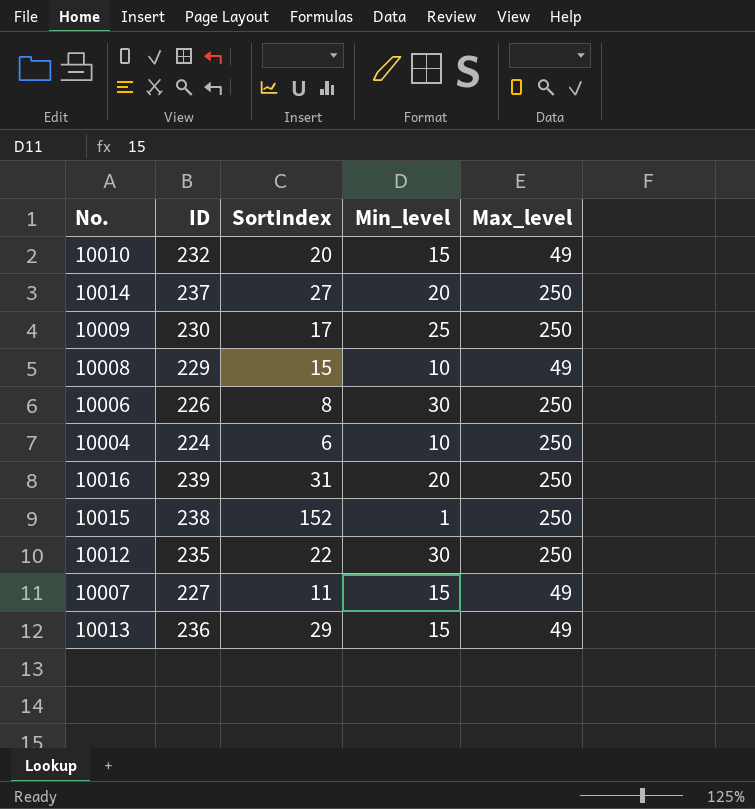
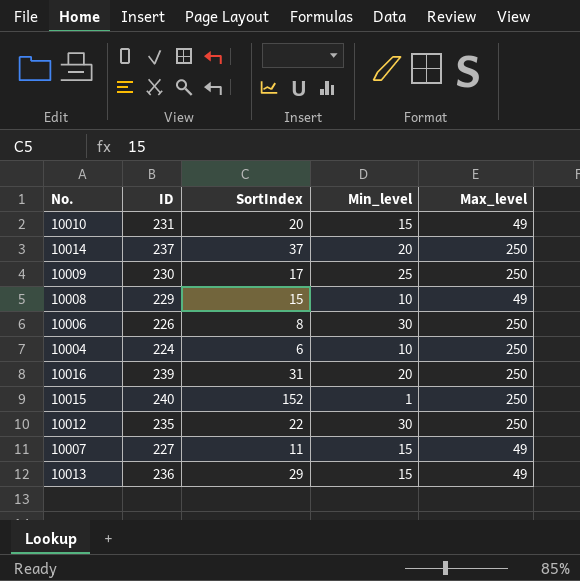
10010 | ID: 232 -> 231
10014 | SortIndex: 27 -> 37
10015 | ID: 238 -> 240

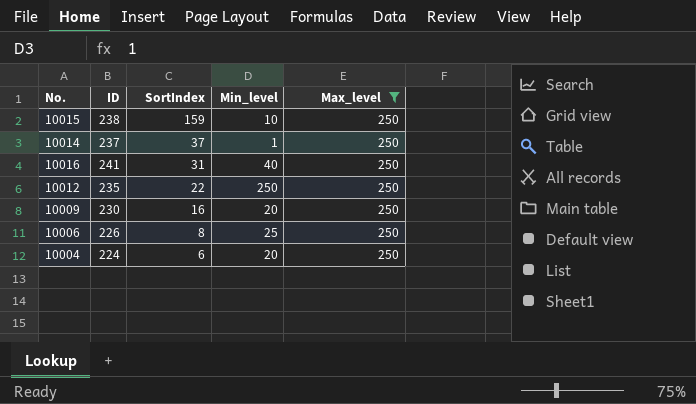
filter: none -> Max_level = 250
row order: none -> SortIndex descending
10015 | ID: 240 -> 238
10015 | SortIndex: 152 -> 159
10015 | Min_level: 1 -> 10
10014 | Min_level: 20 -> 1
10016 | ID: 239 -> 241
10016 | Min_level: 20 -> 40
10012 | Min_level: 30 -> 250
10009 | SortIndex: 17 -> 16
10009 | Min_level: 25 -> 20
10006 | Min_level: 30 -> 25
10004 | Min_level: 10 -> 20

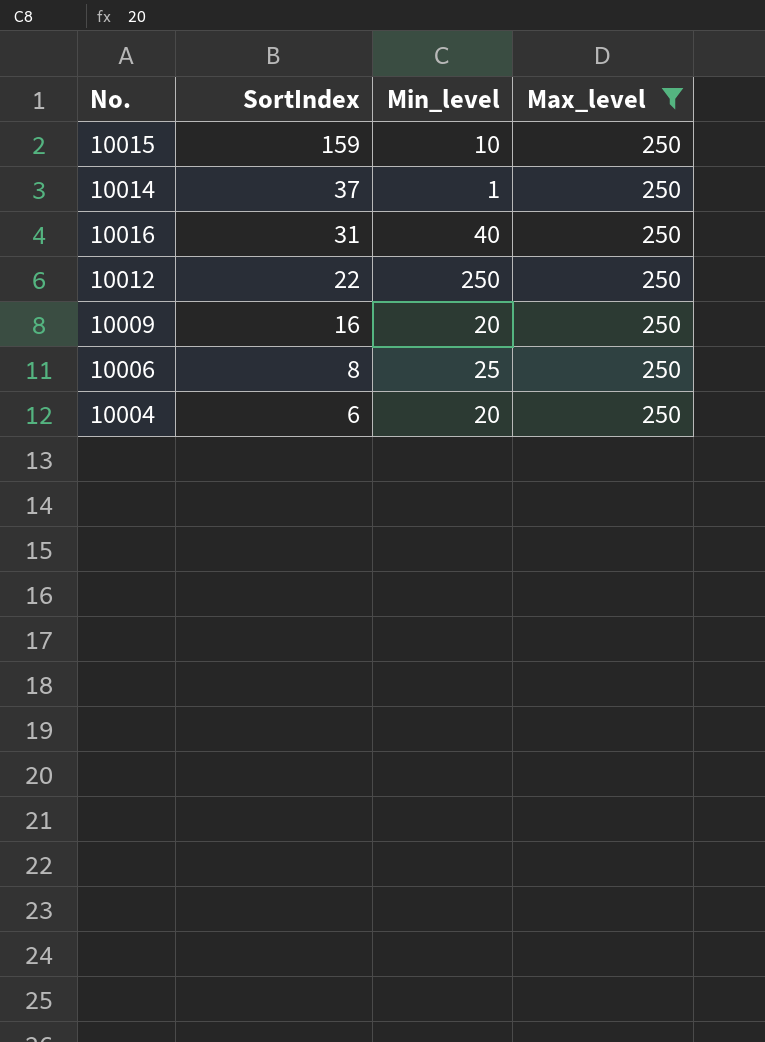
column ID | position: 2 -> none

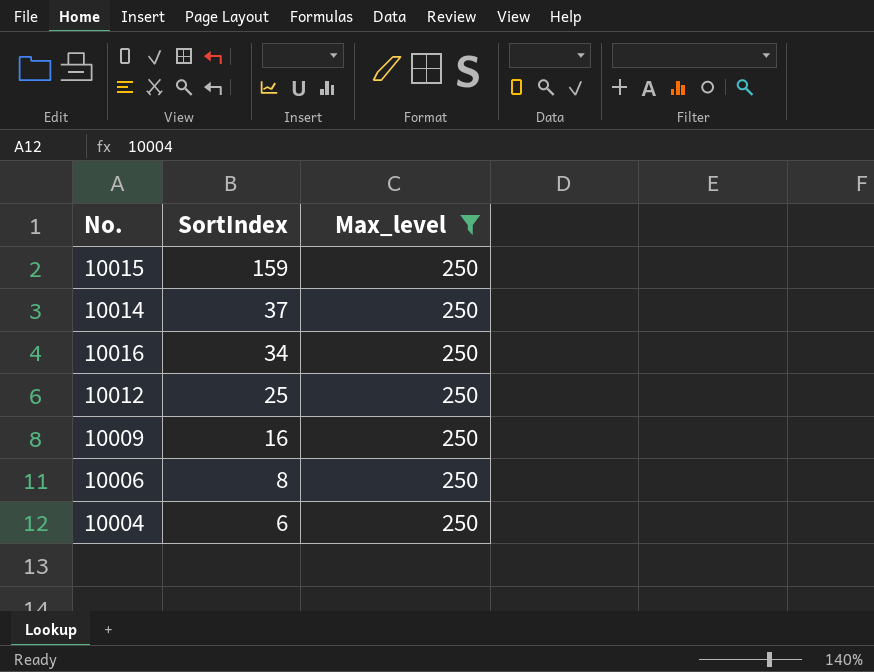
column Min_level | position: 3 -> none
10016 | SortIndex: 31 -> 34
10012 | SortIndex: 22 -> 25

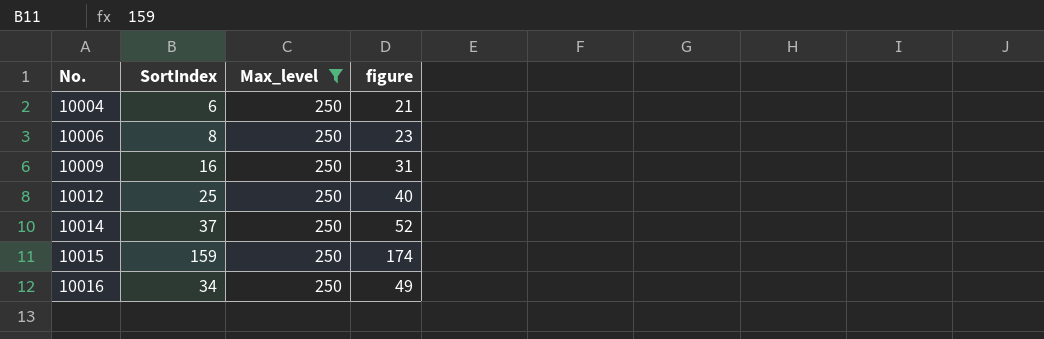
row order: SortIndex descending -> No. ascending
column figure | formula: none -> [SortIndex] + 15

